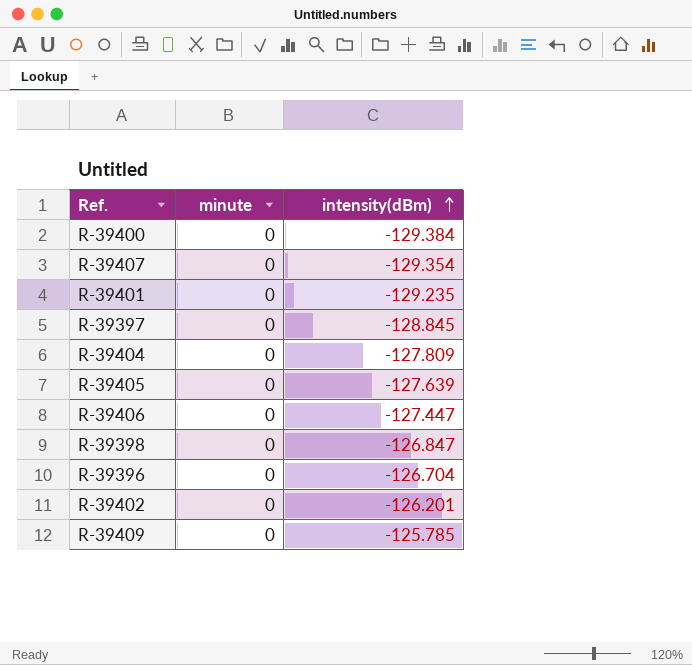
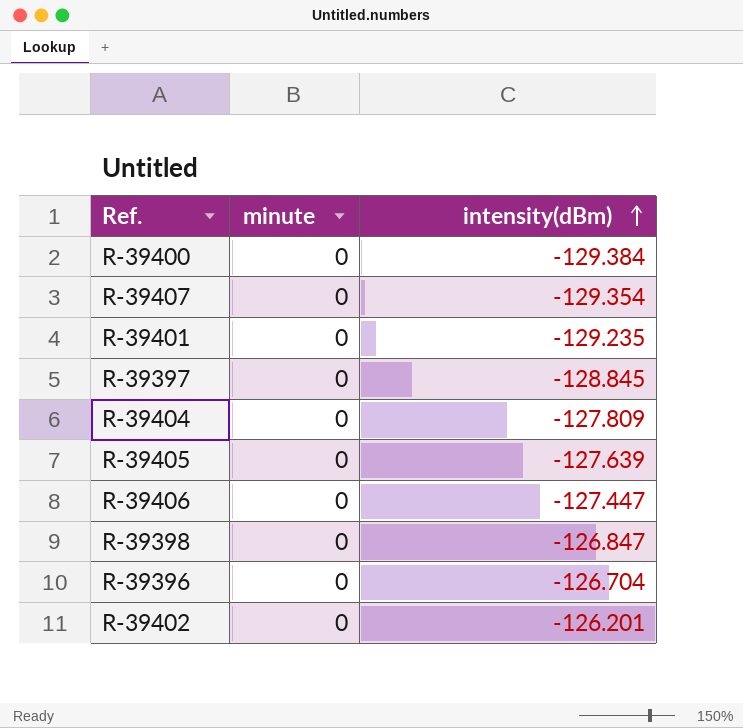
row R-39409: 0 | -125.785 -> none

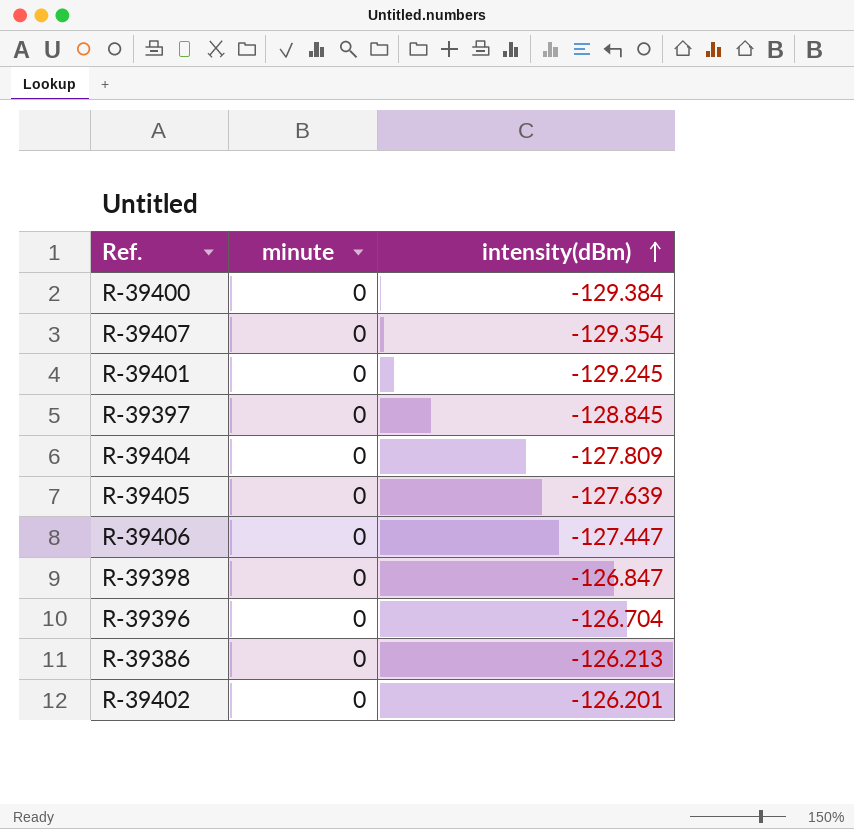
R-39401 | intensity(dBm): -129.235 -> -129.245
row R-39386: none -> 0 | -126.213

